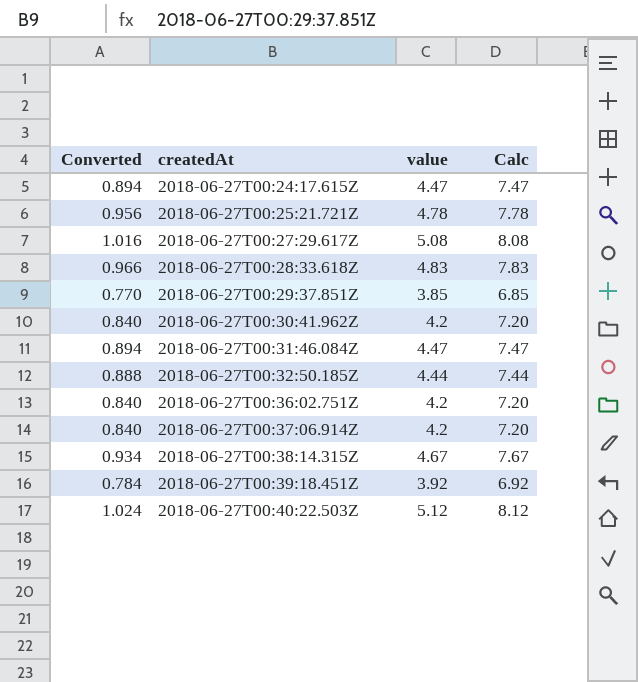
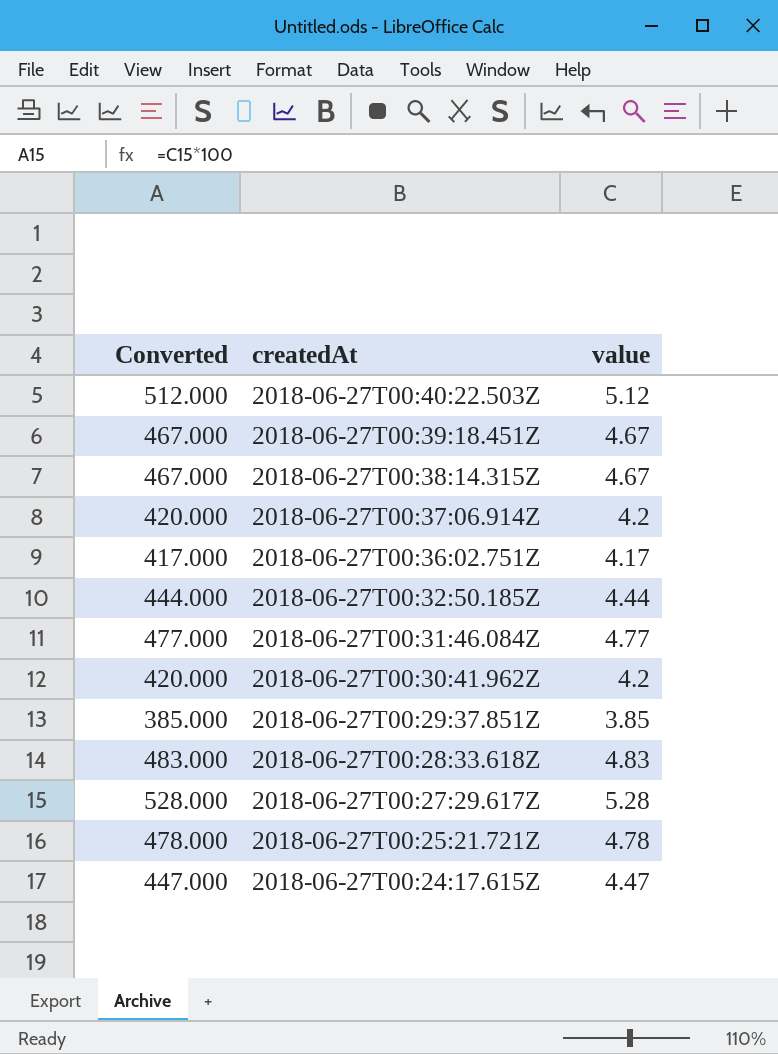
row order: createdAt ascending -> createdAt descending
column Calc | formula: [value] + 3 -> none
column Converted | formula: [value] * 0.2 -> [value] * 100
2018-06-27T00:39:18.451Z | value: 3.92 -> 4.67
2018-06-27T00:36:02.751Z | value: 4.2 -> 4.17
2018-06-27T00:31:46.084Z | value: 4.47 -> 4.77
2018-06-27T00:27:29.617Z | value: 5.08 -> 5.28

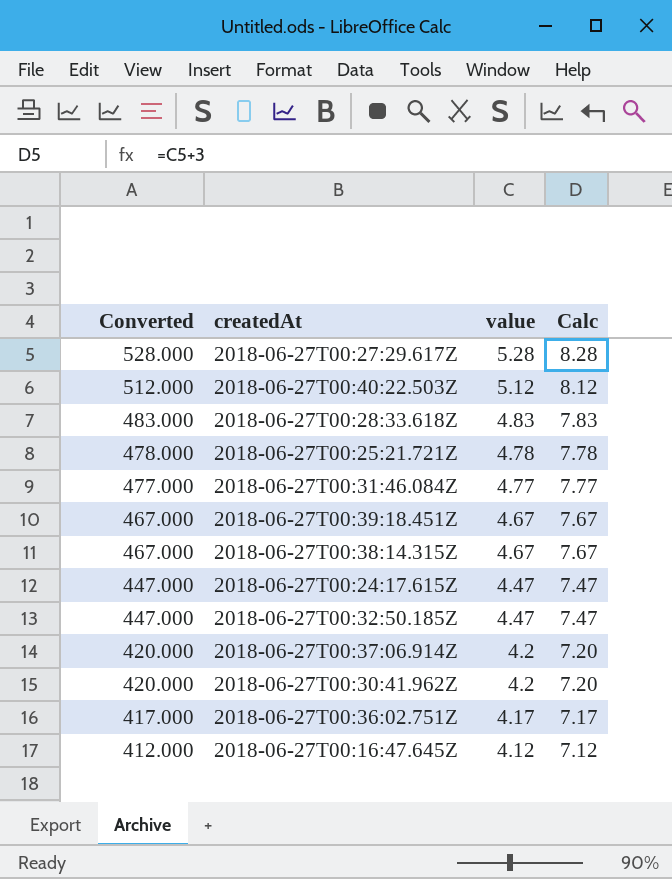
row order: createdAt descending -> Converted descending
column Calc | formula: none -> [value] + 3
row 2018-06-27T00:29:37.851Z: 385.000 | 3.85 -> none
2018-06-27T00:32:50.185Z | Converted: 444.000 -> 447.000
2018-06-27T00:32:50.185Z | value: 4.44 -> 4.47
row 2018-06-27T00:16:47.645Z: none -> 412.000 | 4.12 | 7.12

